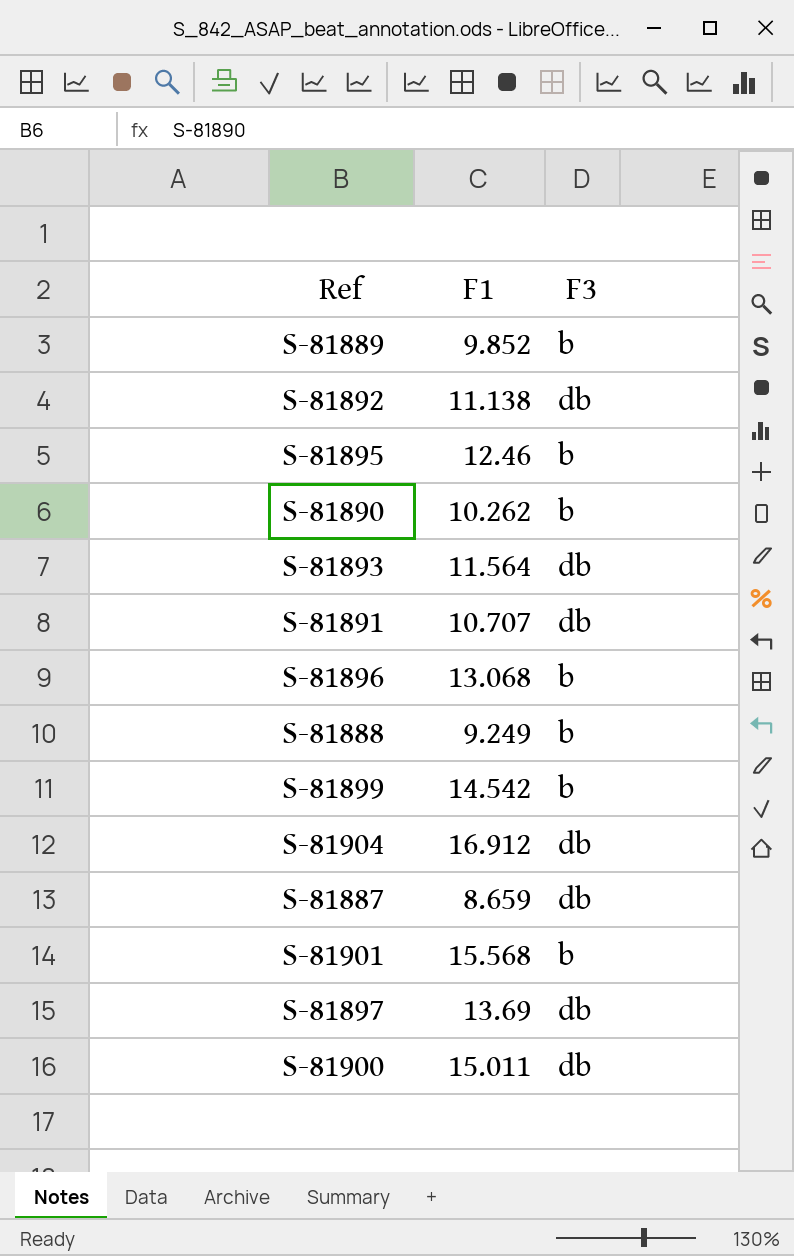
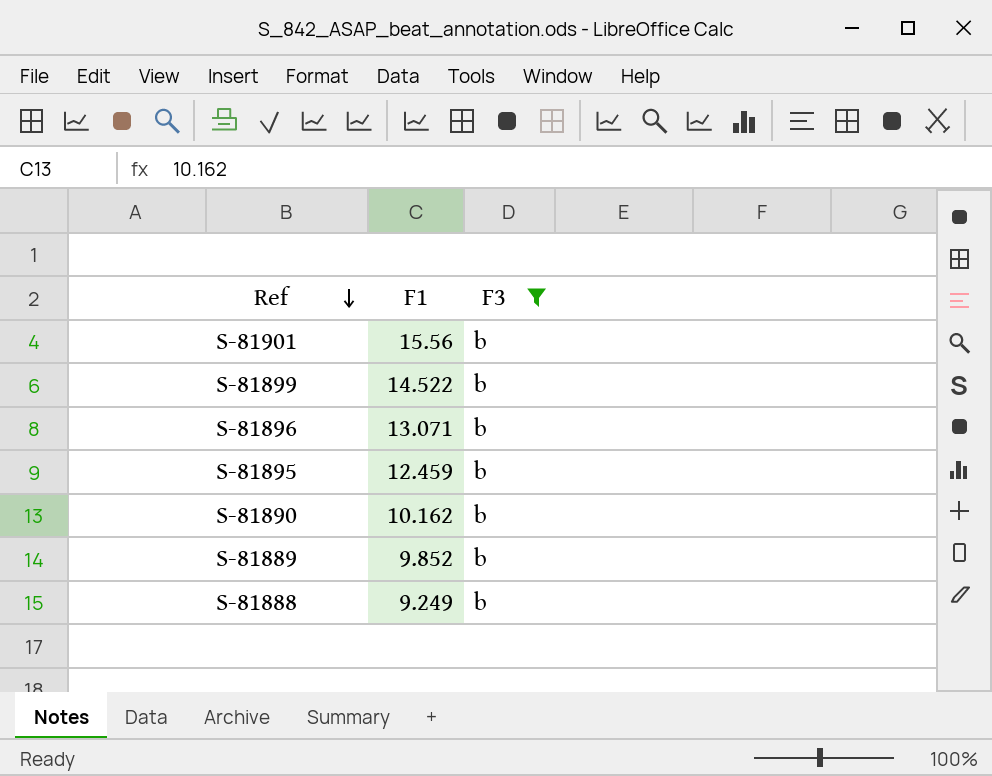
filter: none -> F3 = b
row order: none -> Ref descending
S-81901 | F1: 15.568 -> 15.56
S-81899 | F1: 14.542 -> 14.522
S-81896 | F1: 13.068 -> 13.071
S-81895 | F1: 12.46 -> 12.459
S-81890 | F1: 10.262 -> 10.162

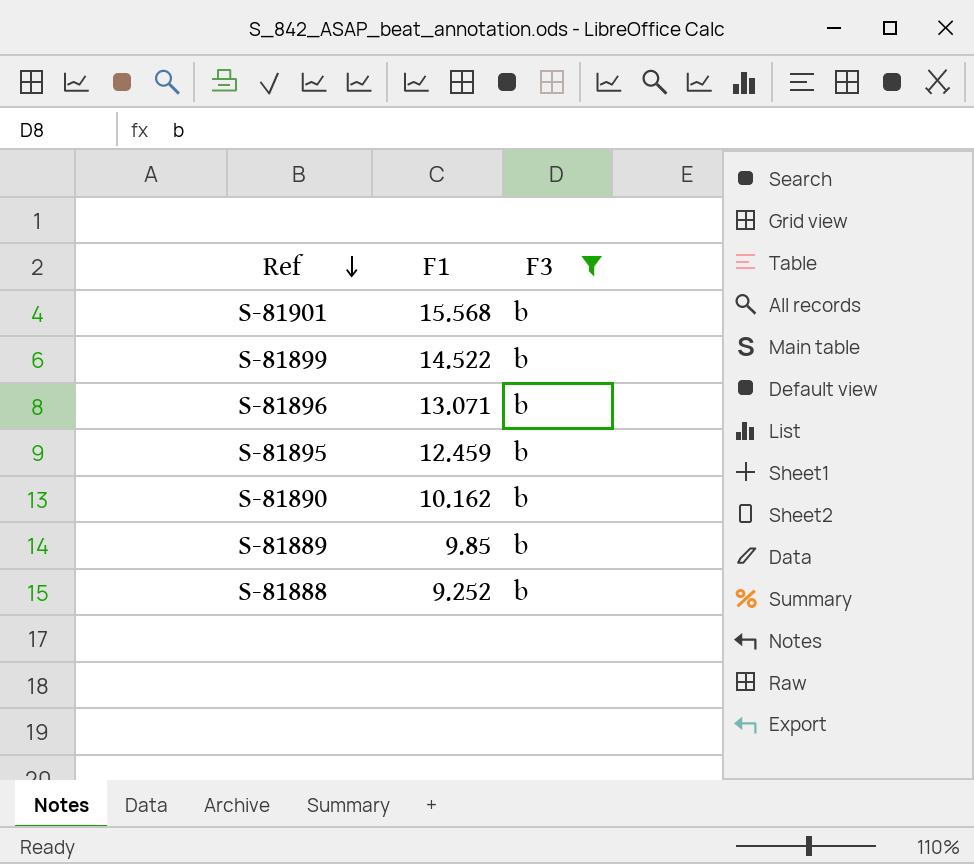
S-81901 | F1: 15.56 -> 15.568
S-81889 | F1: 9.852 -> 9.85
S-81888 | F1: 9.249 -> 9.252

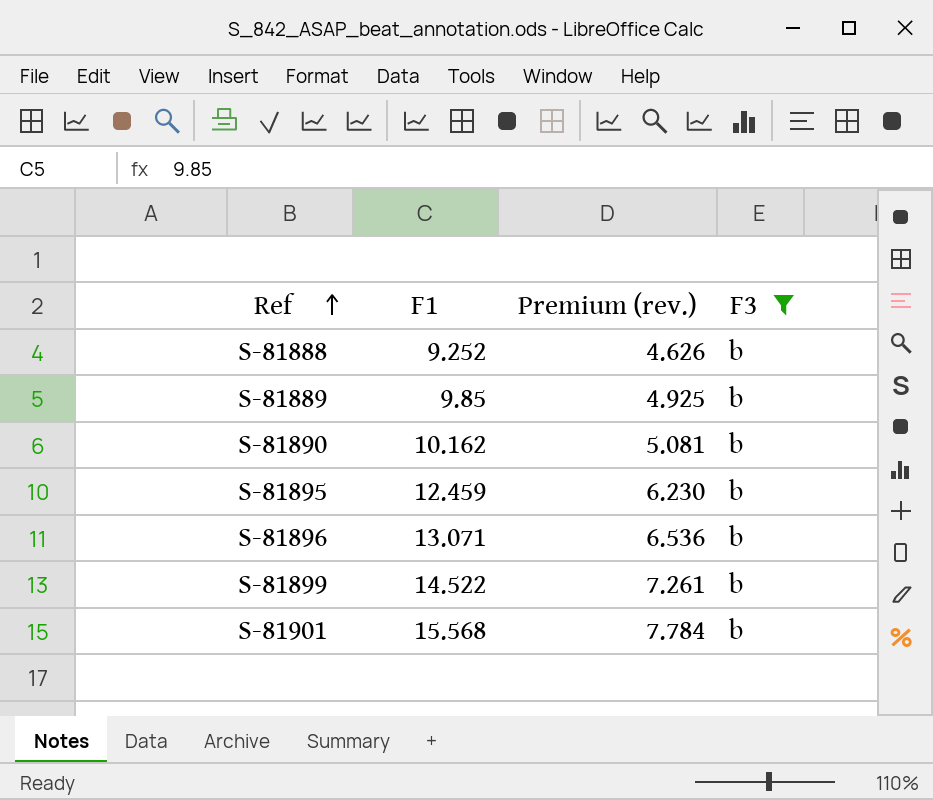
row order: Ref descending -> Ref ascending
column Premium (rev.) | formula: none -> [F1] * 0.5

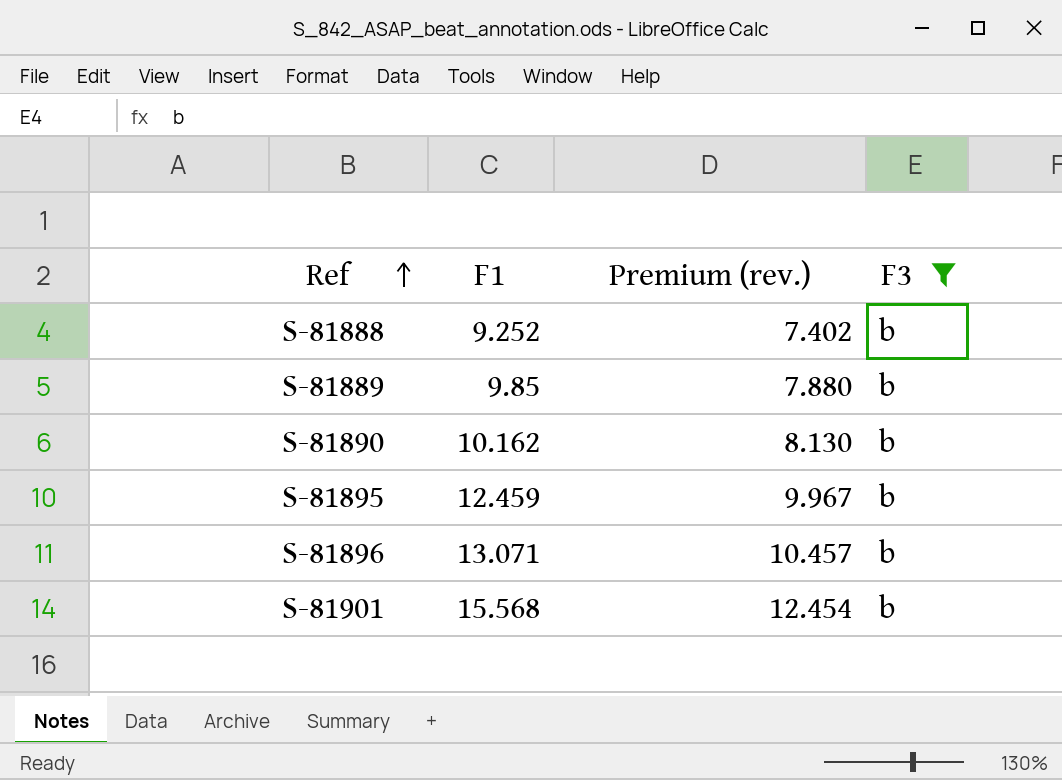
column Premium (rev.) | formula: [F1] * 0.5 -> [F1] * 0.8
row S-81899: 14.522 | 7.261 | b -> none

